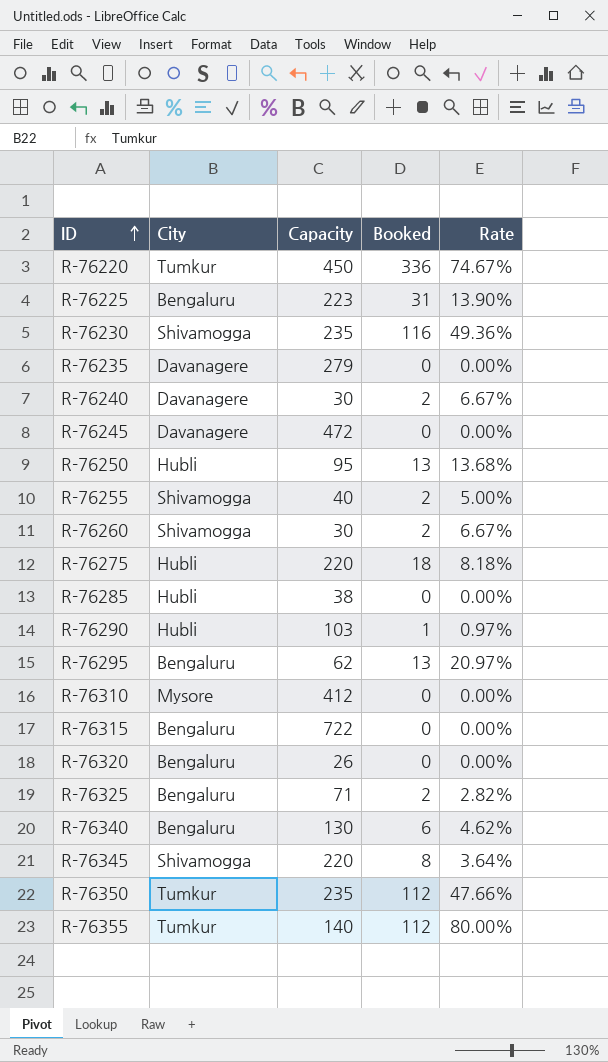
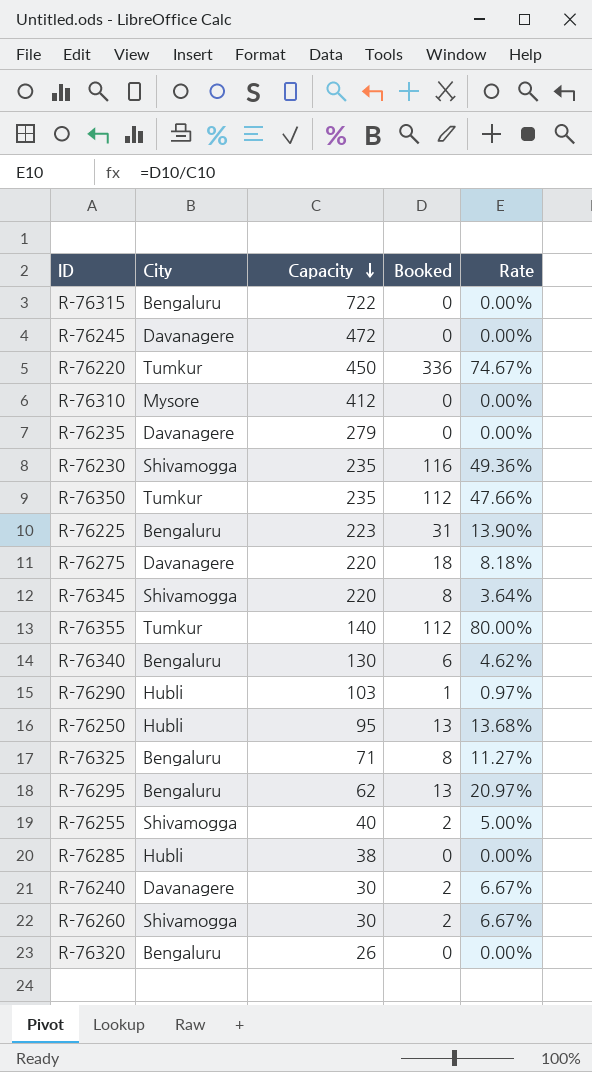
row order: ID ascending -> Capacity descending
R-76275 | City: Hubli -> Davanagere
R-76325 | Booked: 2 -> 8
R-76325 | Rate: 2.82% -> 11.27%

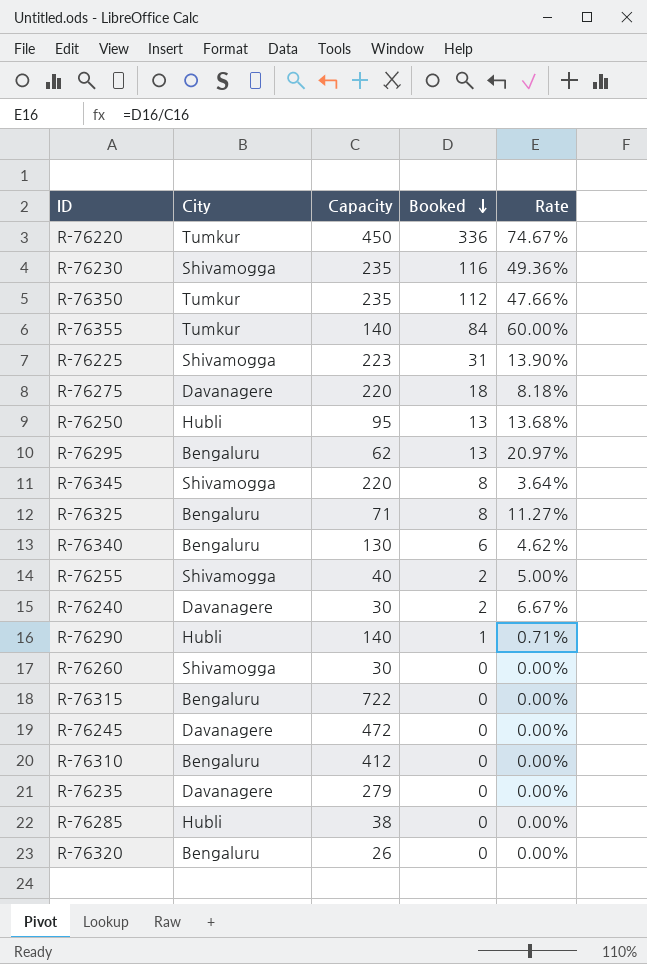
row order: Capacity descending -> Booked descending
R-76355 | Booked: 112 -> 84
R-76355 | Rate: 80.00% -> 60.00%
R-76225 | City: Bengaluru -> Shivamogga
R-76290 | Capacity: 103 -> 140
R-76290 | Rate: 0.97% -> 0.71%
R-76260 | Booked: 2 -> 0
R-76260 | Rate: 6.67% -> 0.00%
R-76310 | City: Mysore -> Bengaluru

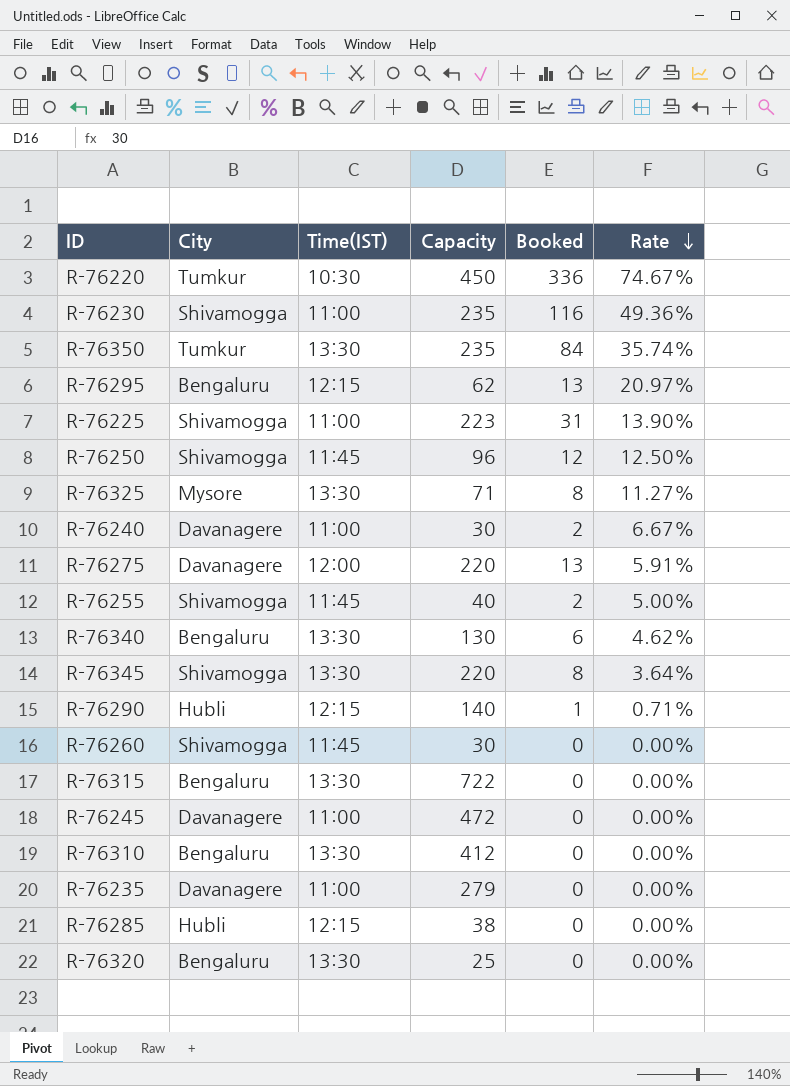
row order: Booked descending -> Rate descending
column Time(IST) | position: none -> 3
row R-76355: Tumkur | 140 | 84 | 60.00% -> none
R-76350 | Booked: 112 -> 84
R-76350 | Rate: 47.66% -> 35.74%
R-76250 | City: Hubli -> Shivamogga
R-76250 | Capacity: 95 -> 96
R-76250 | Booked: 13 -> 12
R-76250 | Rate: 13.68% -> 12.50%
R-76325 | City: Bengaluru -> Mysore
R-76275 | Booked: 18 -> 13
R-76275 | Rate: 8.18% -> 5.91%
R-76320 | Capacity: 26 -> 25

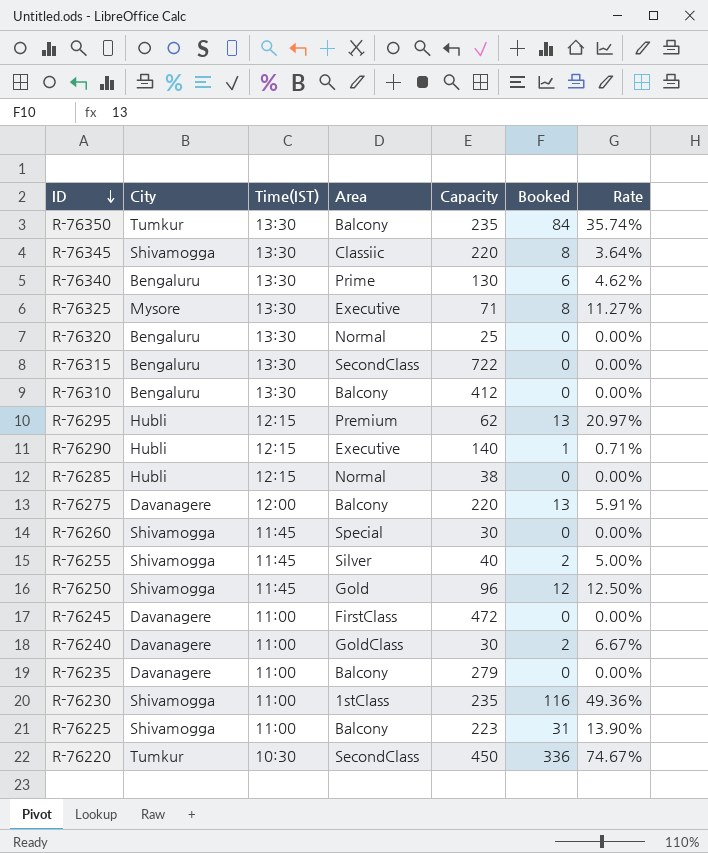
row order: Rate descending -> ID descending
column Area | position: none -> 4
R-76295 | City: Bengaluru -> Hubli

